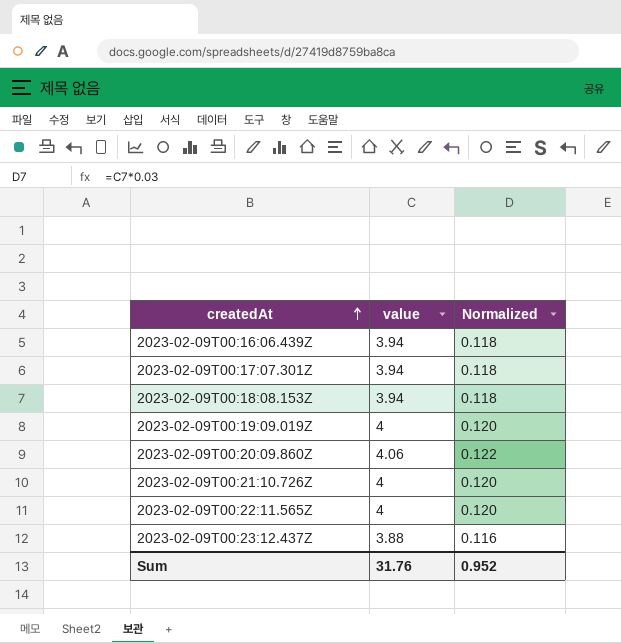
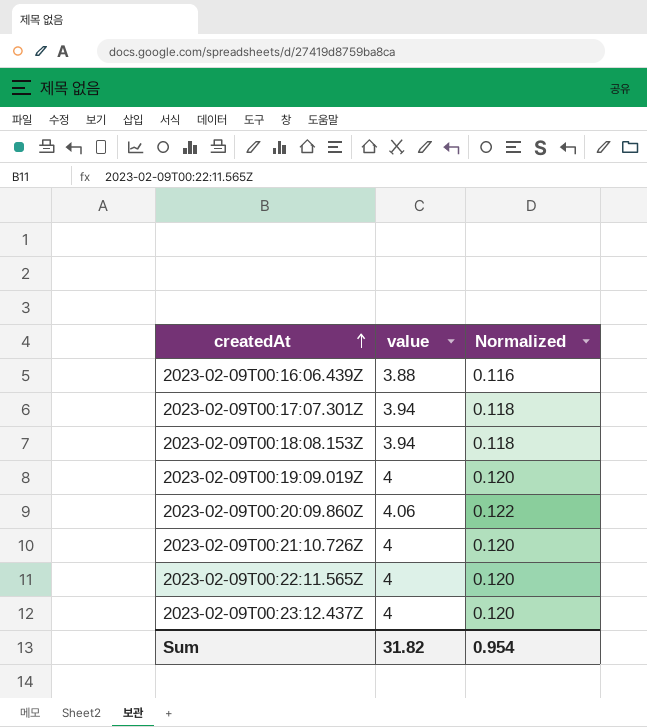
2023-02-09T00:16:06.439Z | value: 3.94 -> 3.88
2023-02-09T00:16:06.439Z | Normalized: 0.118 -> 0.116
2023-02-09T00:23:12.437Z | value: 3.88 -> 4
2023-02-09T00:23:12.437Z | Normalized: 0.116 -> 0.120
Sum | value: 31.76 -> 31.82
Sum | Normalized: 0.952 -> 0.954

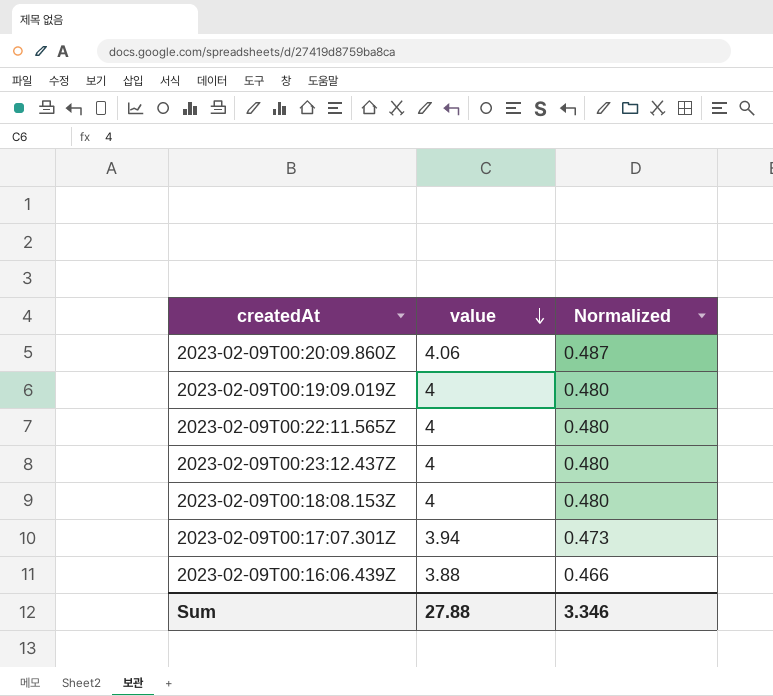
row order: createdAt ascending -> value descending
column Normalized | formula: [value] * 0.03 -> [value] * 0.12
row 2023-02-09T00:21:10.726Z: 4 | 0.120 -> none
2023-02-09T00:18:08.153Z | value: 3.94 -> 4
Sum | value: 31.82 -> 27.88
Sum | Normalized: 0.954 -> 3.346

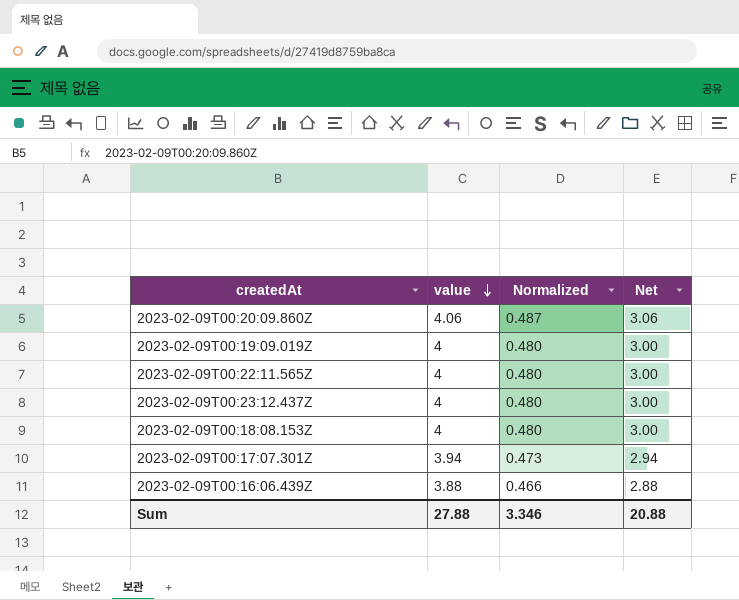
column Net | formula: none -> [value] - 1

